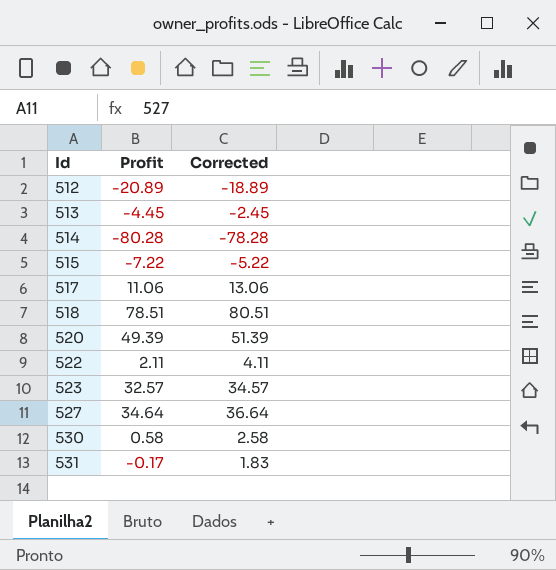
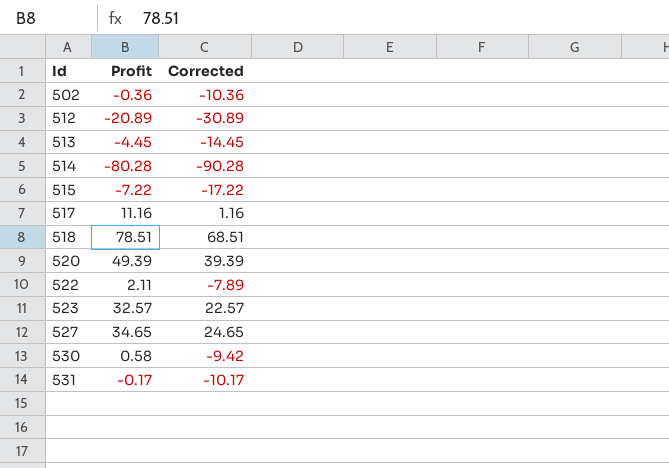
column Corrected | formula: [Profit] + 2 -> [Profit] - 10
row 502: none -> -0.36 | -10.36
517 | Profit: 11.06 -> 11.16
527 | Profit: 34.64 -> 34.65

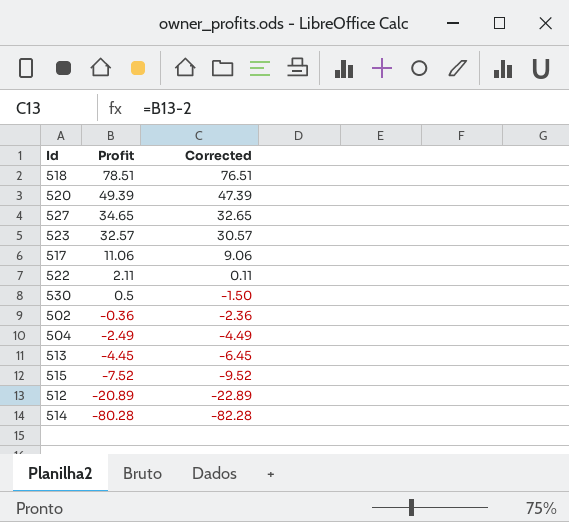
row order: Id ascending -> Profit descending
column Corrected | formula: [Profit] - 10 -> [Profit] - 2
row 531: -0.17 | -10.17 -> none
517 | Profit: 11.16 -> 11.06
530 | Profit: 0.58 -> 0.5
row 504: none -> -2.49 | -4.49
515 | Profit: -7.22 -> -7.52

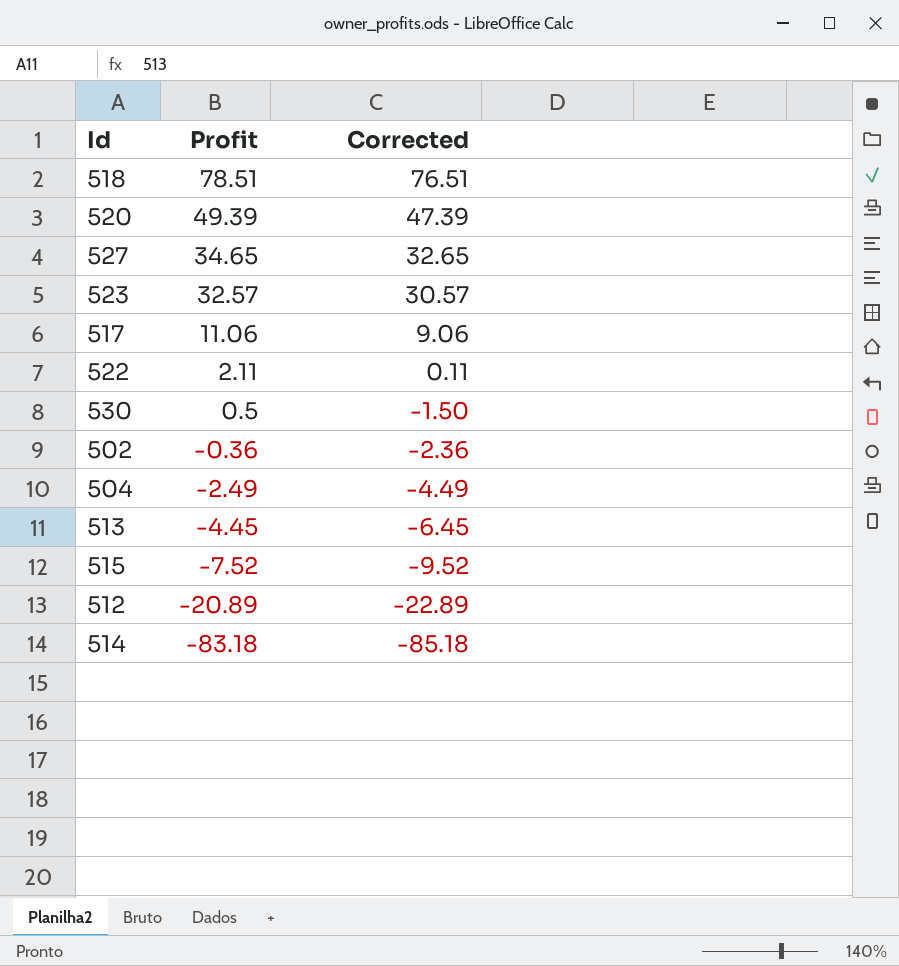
514 | Profit: -80.28 -> -83.18
514 | Corrected: -82.28 -> -85.18

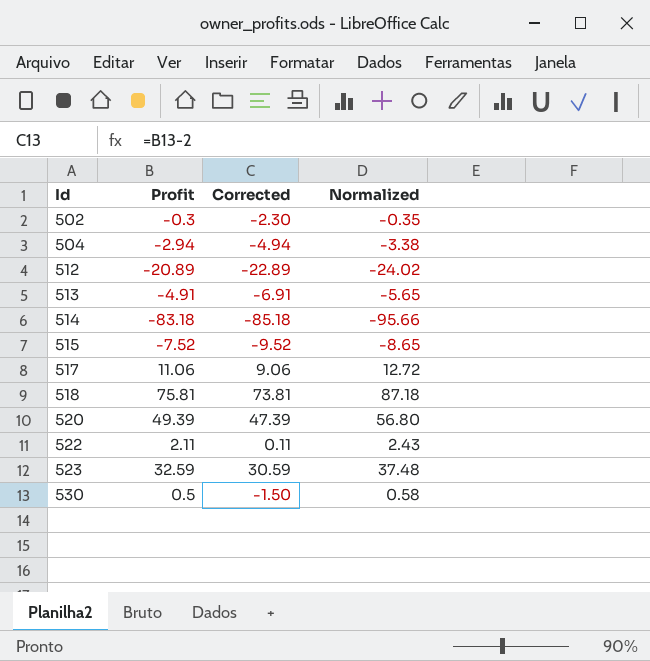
row order: Profit descending -> Id ascending
column Normalized | formula: none -> [Profit] * 1.15
row 527: 34.65 | 32.65 -> none
502 | Profit: -0.36 -> -0.3
502 | Corrected: -2.36 -> -2.30
504 | Profit: -2.49 -> -2.94
504 | Corrected: -4.49 -> -4.94
513 | Profit: -4.45 -> -4.91
513 | Corrected: -6.45 -> -6.91
518 | Profit: 78.51 -> 75.81
518 | Corrected: 76.51 -> 73.81
523 | Profit: 32.57 -> 32.59
523 | Corrected: 30.57 -> 30.59

